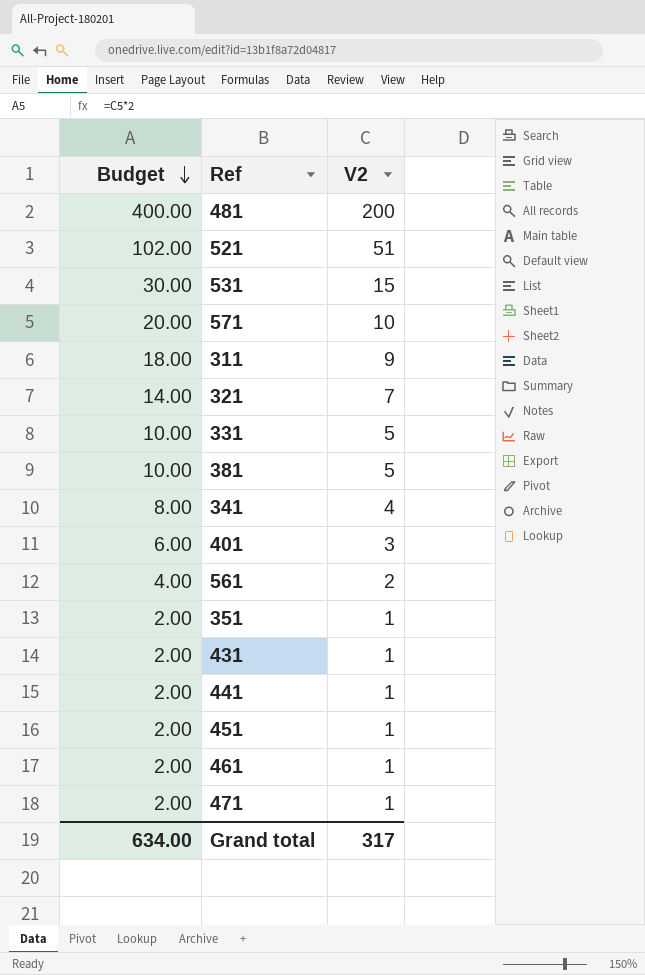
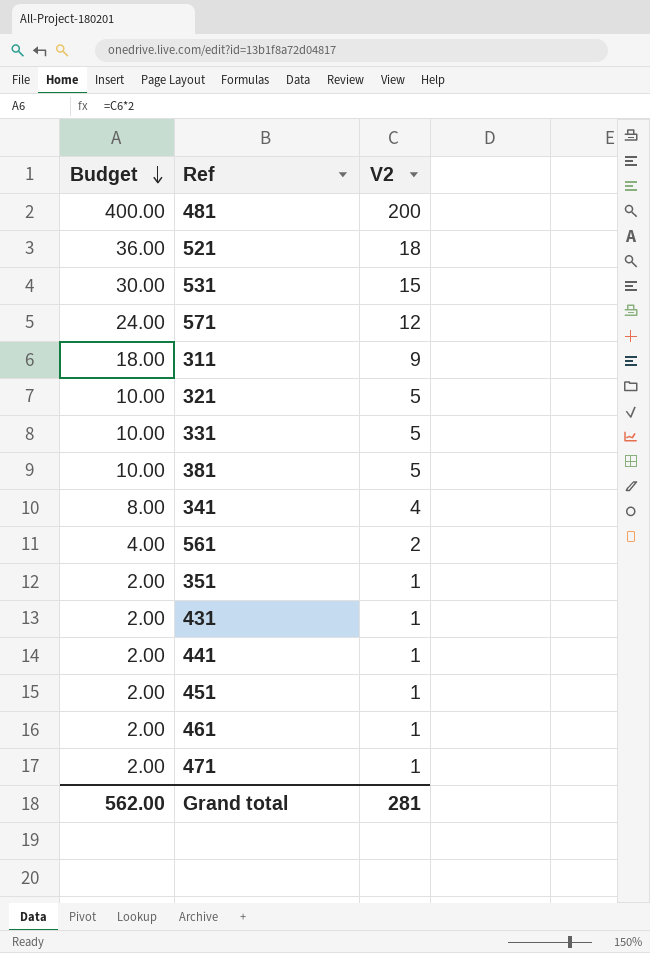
row 401: 6.00 | 3 -> none
521 | Budget: 102.00 -> 36.00
521 | V2: 51 -> 18
571 | Budget: 20.00 -> 24.00
571 | V2: 10 -> 12
321 | Budget: 14.00 -> 10.00
321 | V2: 7 -> 5
Grand total | Budget: 634.00 -> 562.00
Grand total | V2: 317 -> 281

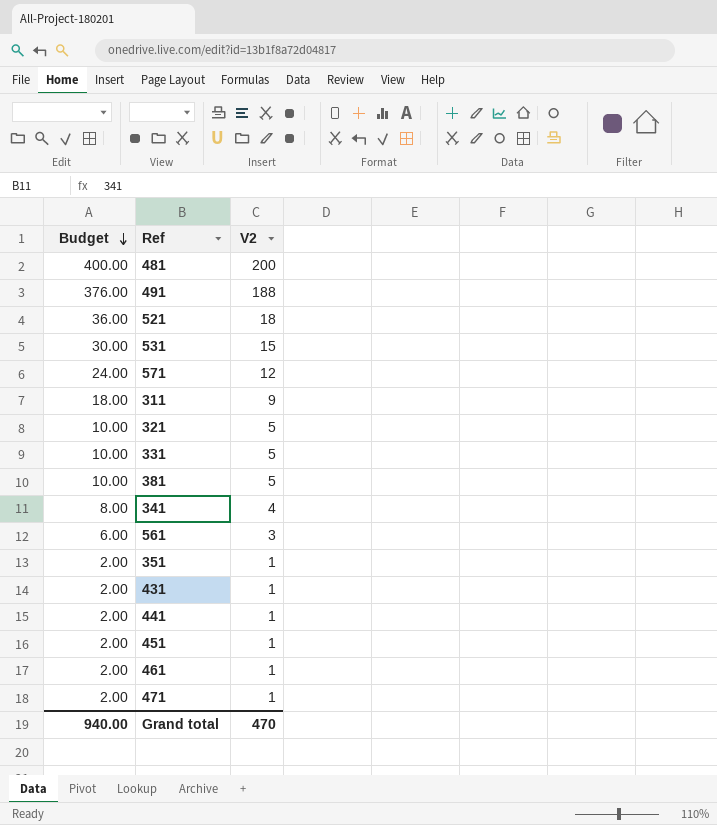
row 491: none -> 376.00 | 188
561 | Budget: 4.00 -> 6.00
561 | V2: 2 -> 3
Grand total | Budget: 562.00 -> 940.00
Grand total | V2: 281 -> 470

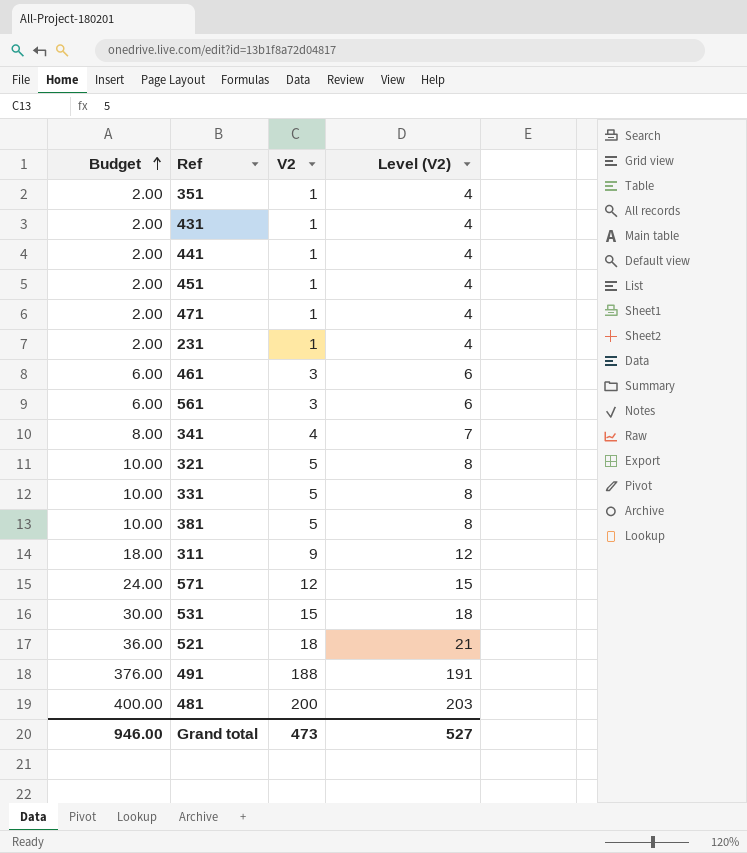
row order: Budget descending -> Budget ascending
column Level (V2) | formula: none -> [V2] + 3
row 231: none -> 2.00 | 1 | 4
461 | Budget: 2.00 -> 6.00
461 | V2: 1 -> 3
Grand total | Budget: 940.00 -> 946.00
Grand total | V2: 470 -> 473

